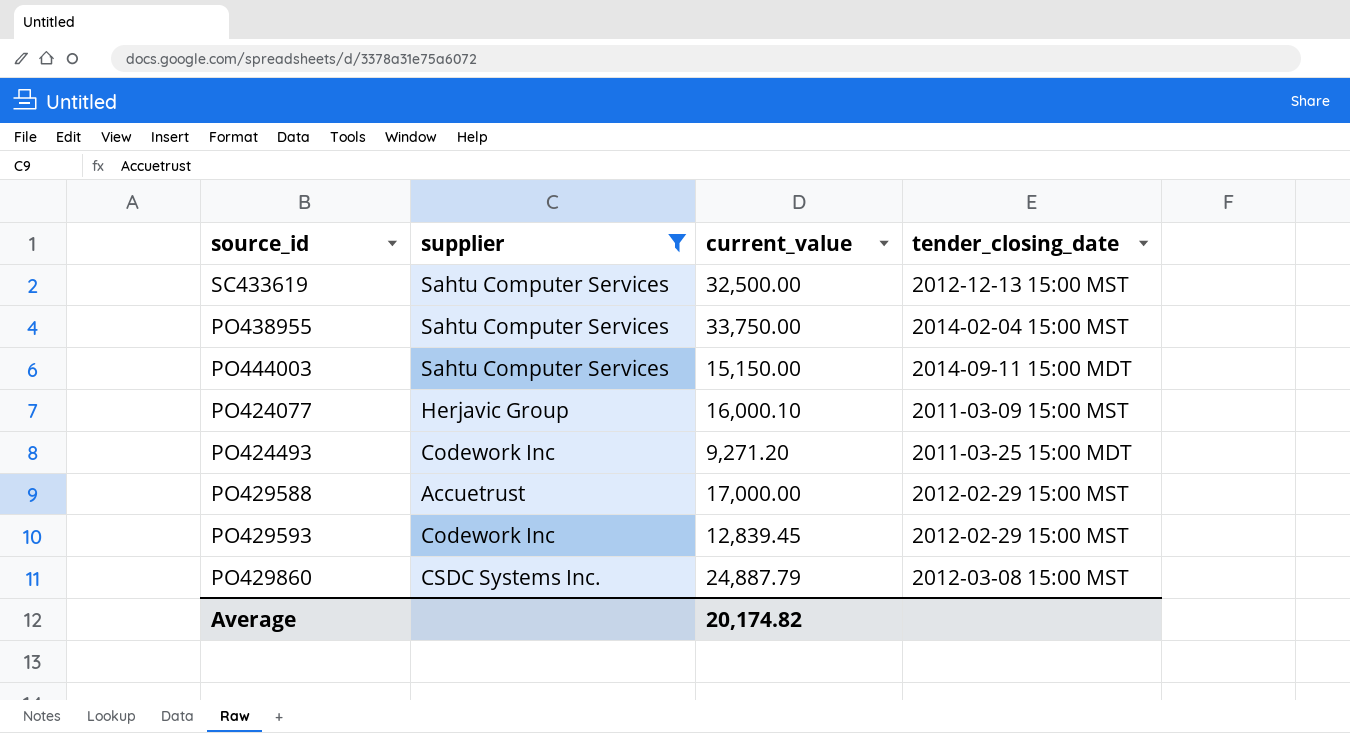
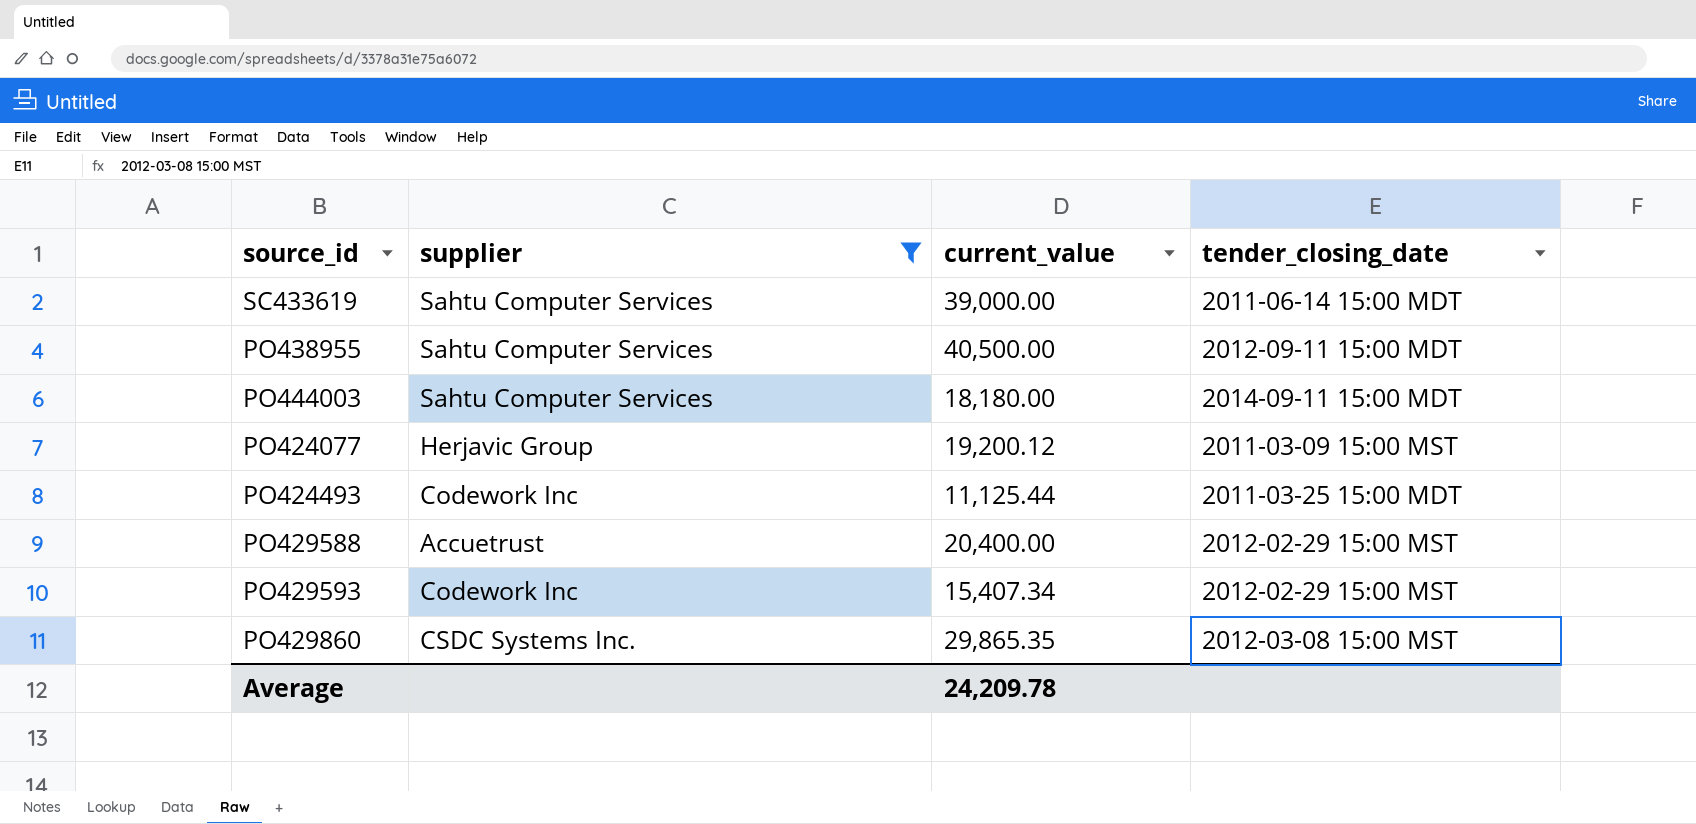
SC433619 | current_value: 32,500.00 -> 39,000.00
SC433619 | tender_closing_date: 2012-12-13 15:00 MST -> 2011-06-14 15:00 MDT
PO438955 | current_value: 33,750.00 -> 40,500.00
PO438955 | tender_closing_date: 2014-02-04 15:00 MST -> 2012-09-11 15:00 MDT
PO444003 | current_value: 15,150.00 -> 18,180.00
PO424077 | current_value: 16,000.10 -> 19,200.12
PO424493 | current_value: 9,271.20 -> 11,125.44
PO429588 | current_value: 17,000.00 -> 20,400.00
PO429593 | current_value: 12,839.45 -> 15,407.34
PO429860 | current_value: 24,887.79 -> 29,865.35
Average | current_value: 20,174.82 -> 24,209.78

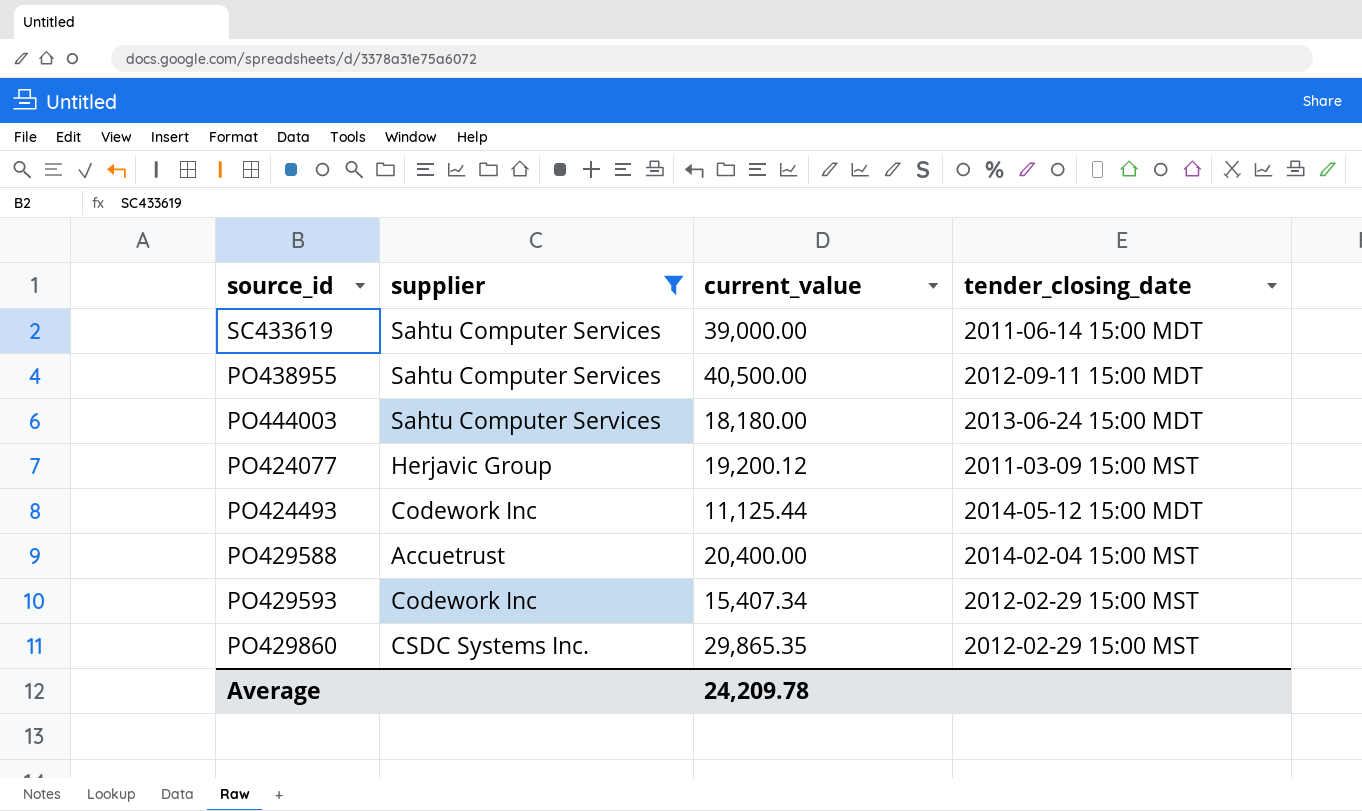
PO444003 | tender_closing_date: 2014-09-11 15:00 MDT -> 2013-06-24 15:00 MDT
PO424493 | tender_closing_date: 2011-03-25 15:00 MDT -> 2014-05-12 15:00 MDT
PO429588 | tender_closing_date: 2012-02-29 15:00 MST -> 2014-02-04 15:00 MST
PO429860 | tender_closing_date: 2012-03-08 15:00 MST -> 2012-02-29 15:00 MST

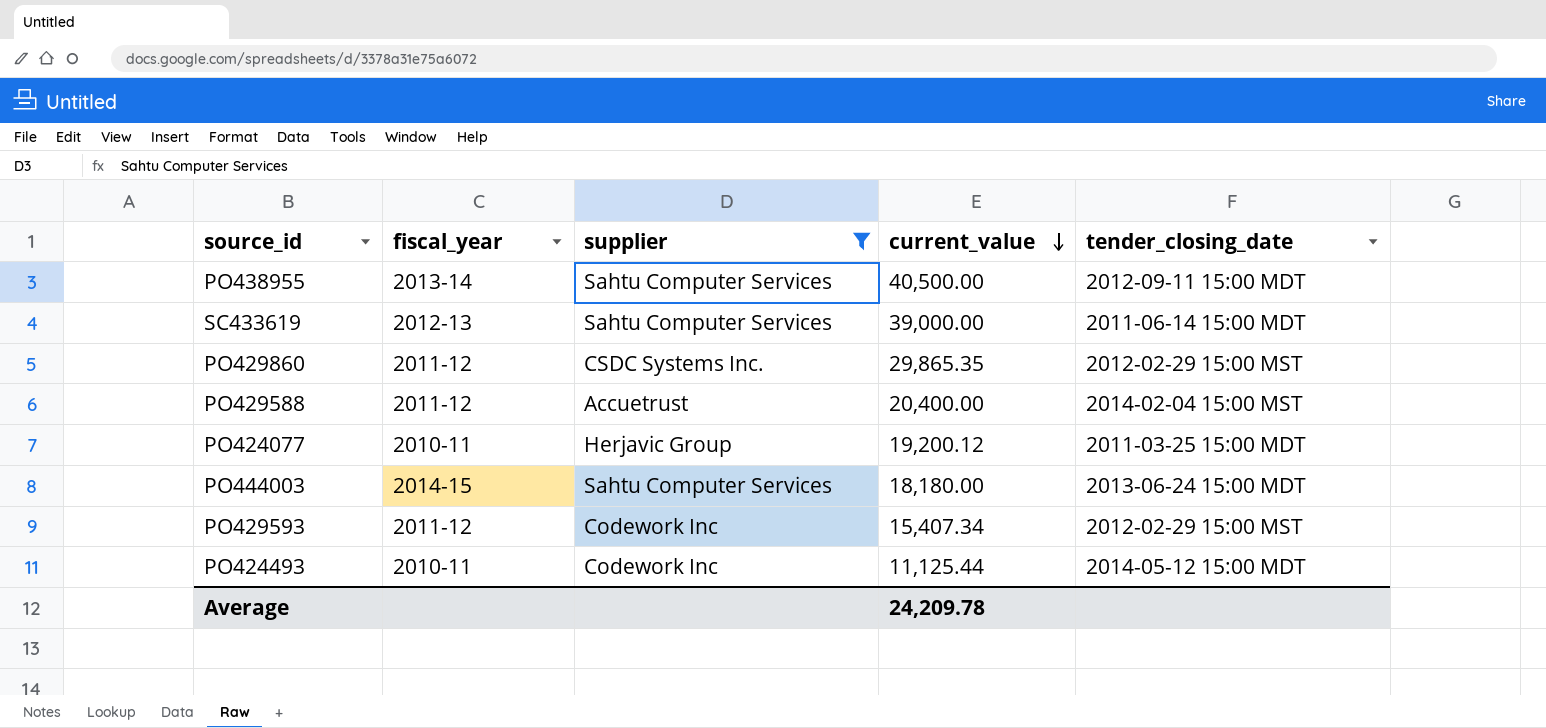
row order: none -> current_value descending
column fiscal_year | position: none -> 2
PO424077 | tender_closing_date: 2011-03-09 15:00 MST -> 2011-03-25 15:00 MDT

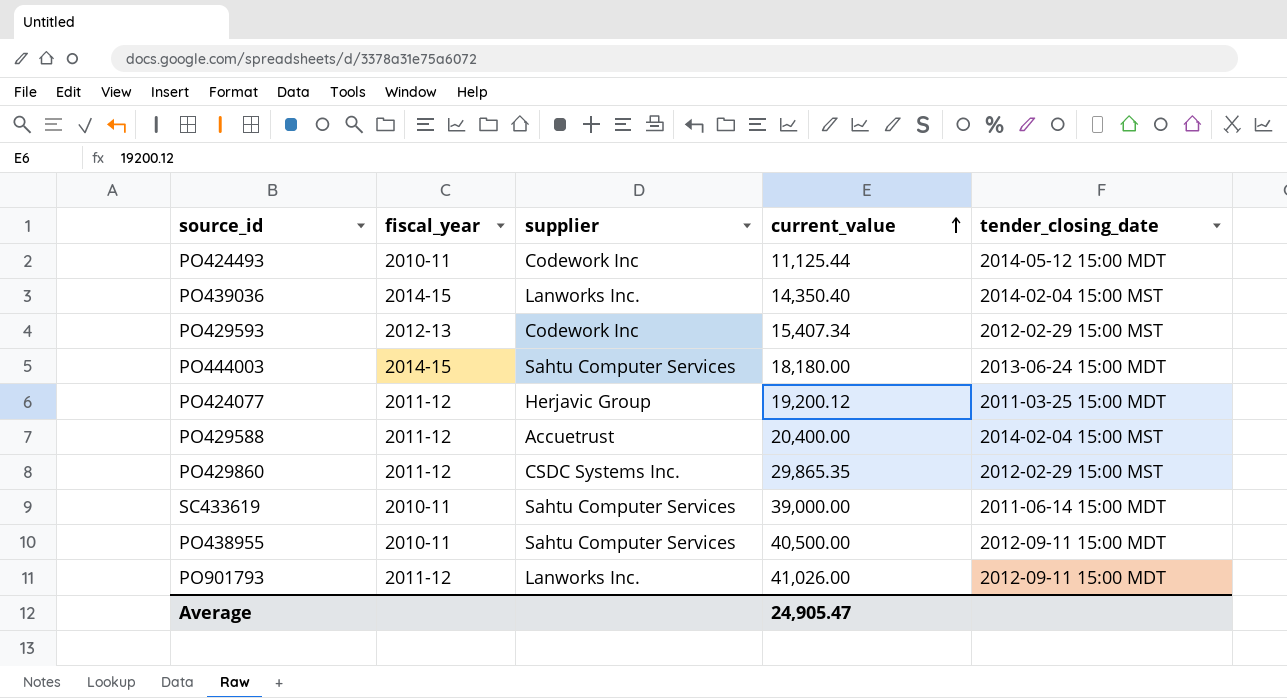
filter: supplier != Lanworks Inc. -> none
row order: current_value descending -> current_value ascending
PO429593 | fiscal_year: 2011-12 -> 2012-13
PO424077 | fiscal_year: 2010-11 -> 2011-12
SC433619 | fiscal_year: 2012-13 -> 2010-11
PO438955 | fiscal_year: 2013-14 -> 2010-11
Average | current_value: 24,209.78 -> 24,905.47

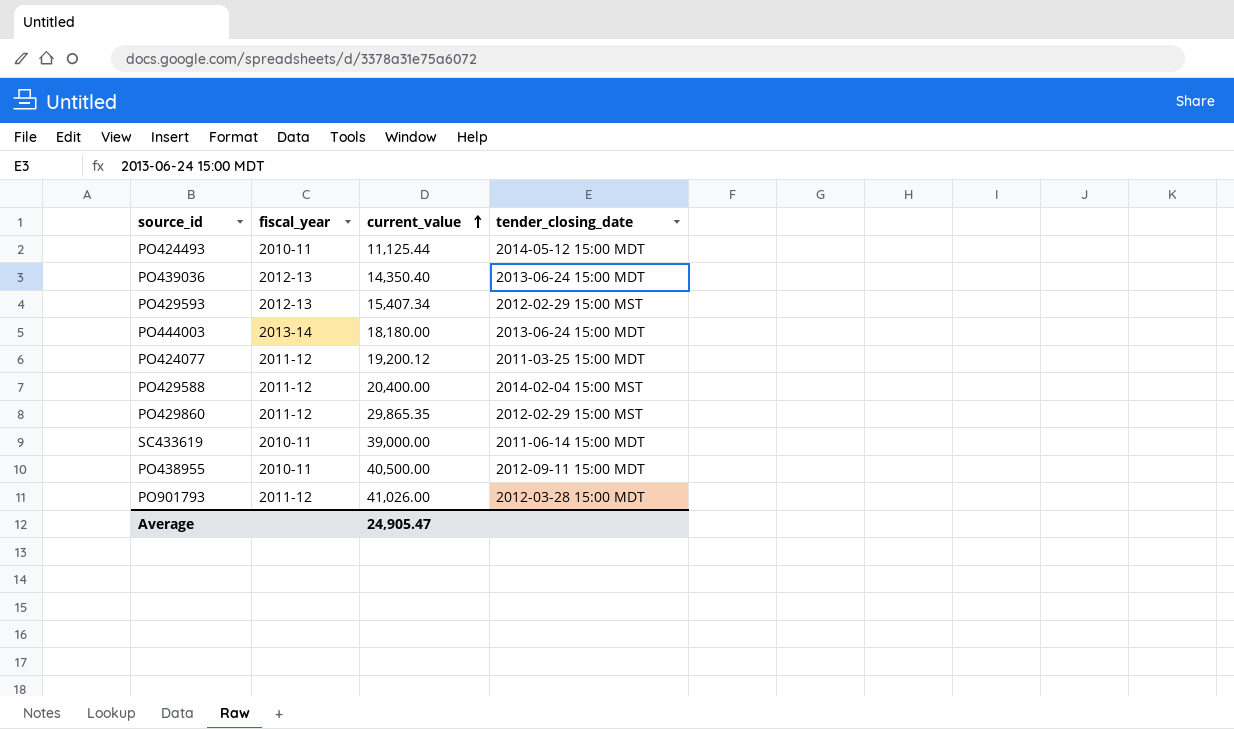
column supplier | position: 3 -> none
PO439036 | fiscal_year: 2014-15 -> 2012-13
PO439036 | tender_closing_date: 2014-02-04 15:00 MST -> 2013-06-24 15:00 MDT
PO444003 | fiscal_year: 2014-15 -> 2013-14
PO901793 | tender_closing_date: 2012-09-11 15:00 MDT -> 2012-03-28 15:00 MDT

